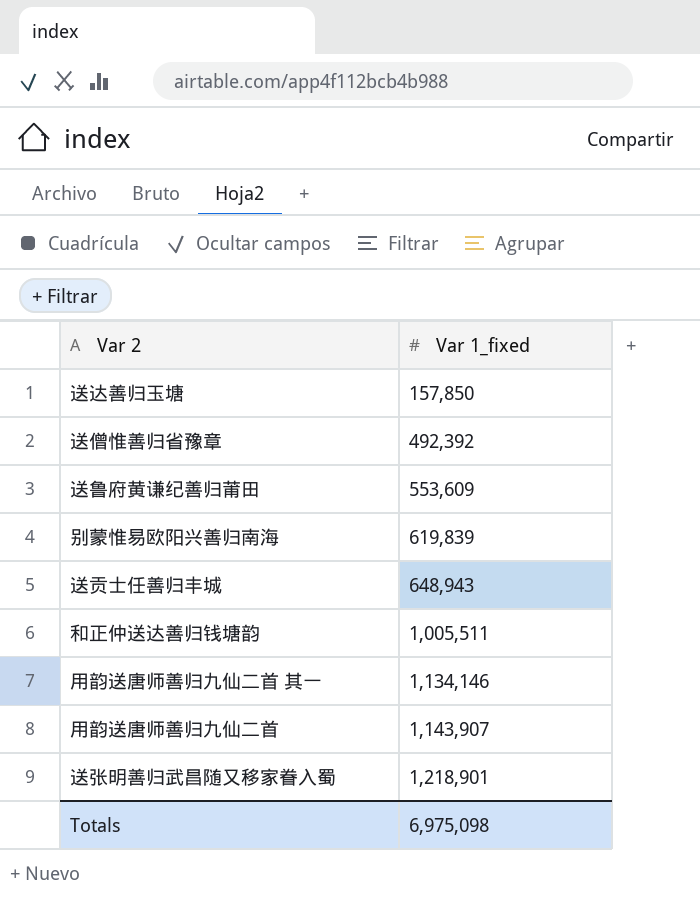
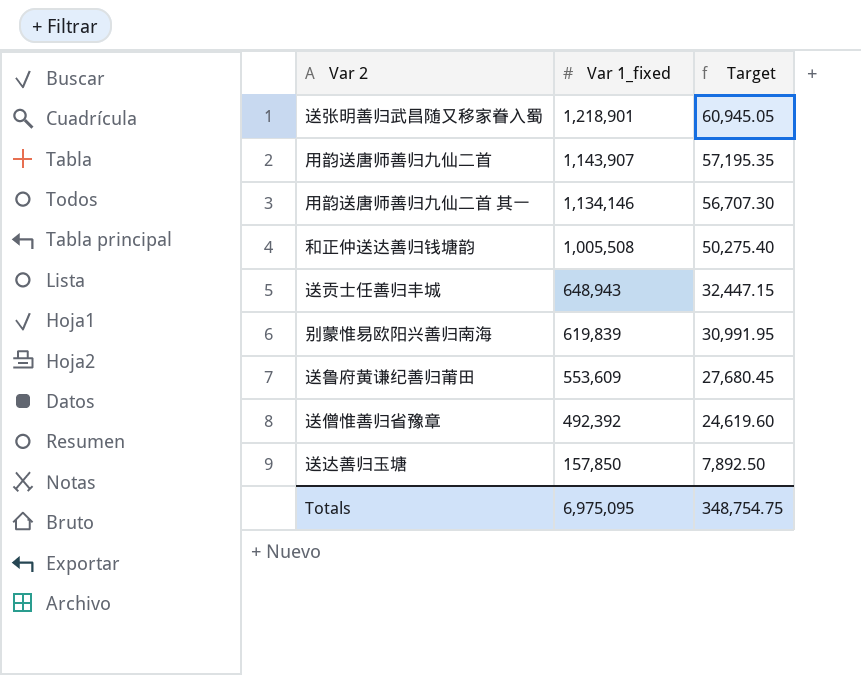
row order: Var 1_fixed ascending -> Var 1_fixed descending
column Target | formula: none -> [Var 1_fixed] * 0.05
和正仲送达善归钱塘韵 | Var 1_fixed: 1,005,511 -> 1,005,508
Totals | Var 1_fixed: 6,975,098 -> 6,975,095

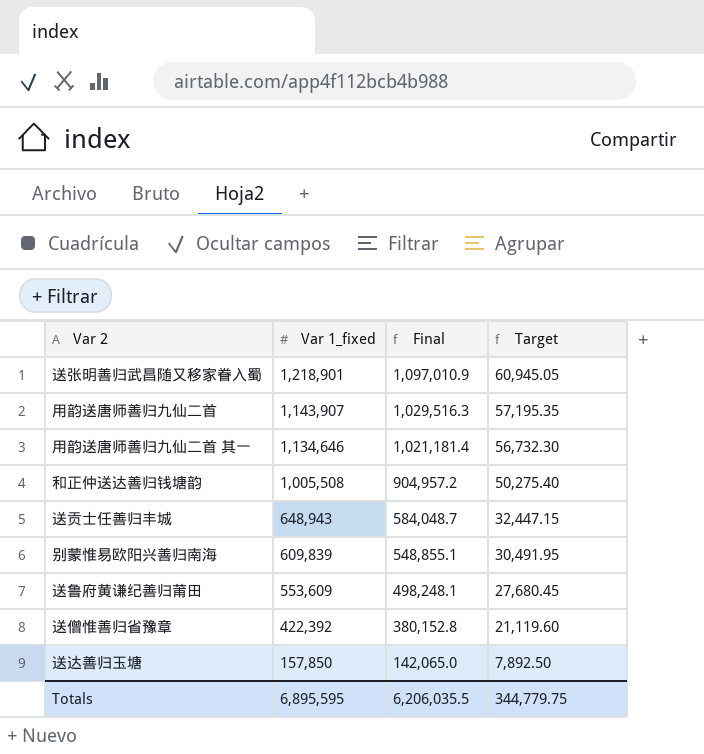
column Final | formula: none -> [Var 1_fixed] * 0.9
用韵送唐师善归九仙二首 其一 | Var 1_fixed: 1,134,146 -> 1,134,646
用韵送唐师善归九仙二首 其一 | Target: 56,707.30 -> 56,732.30
别蒙惟易欧阳兴善归南海 | Var 1_fixed: 619,839 -> 609,839
别蒙惟易欧阳兴善归南海 | Target: 30,991.95 -> 30,491.95
送僧惟善归省豫章 | Var 1_fixed: 492,392 -> 422,392
送僧惟善归省豫章 | Target: 24,619.60 -> 21,119.60
Totals | Var 1_fixed: 6,975,095 -> 6,895,595
Totals | Target: 348,754.75 -> 344,779.75

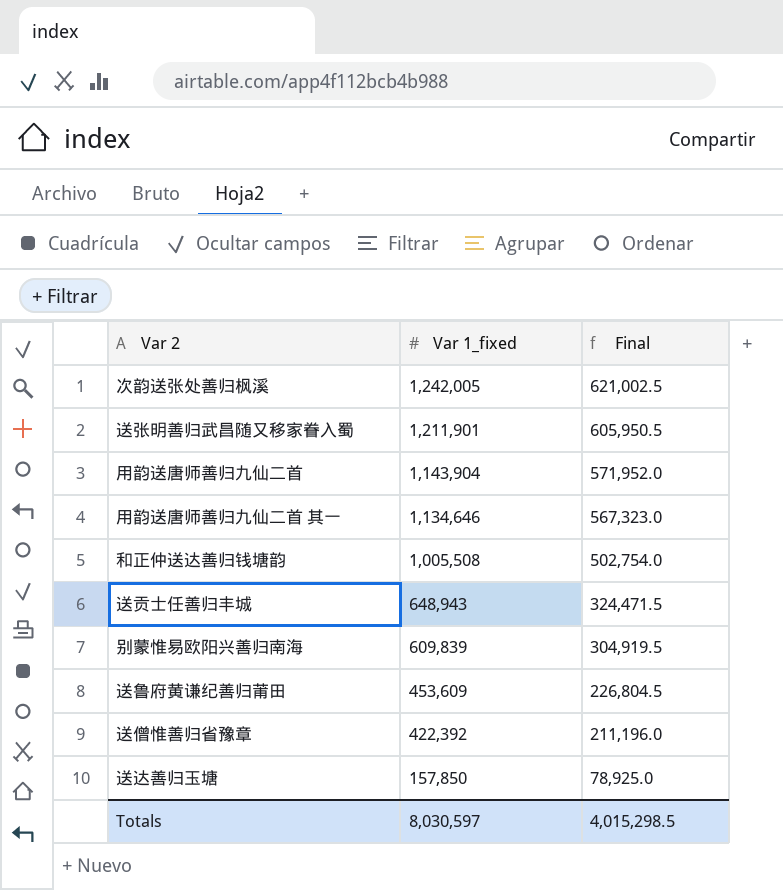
column Target | formula: [Var 1_fixed] * 0.05 -> none
column Final | formula: [Var 1_fixed] * 0.9 -> [Var 1_fixed] * 0.5
row 次韵送张处善归枫溪: none -> 1,242,005 | 621,002.5
送张明善归武昌随又移家眷入蜀 | Var 1_fixed: 1,218,901 -> 1,211,901
用韵送唐师善归九仙二首 | Var 1_fixed: 1,143,907 -> 1,143,904
送鲁府黄谦纪善归莆田 | Var 1_fixed: 553,609 -> 453,609
Totals | Var 1_fixed: 6,895,595 -> 8,030,597
Totals | Final: 6,206,035.5 -> 4,015,298.5

